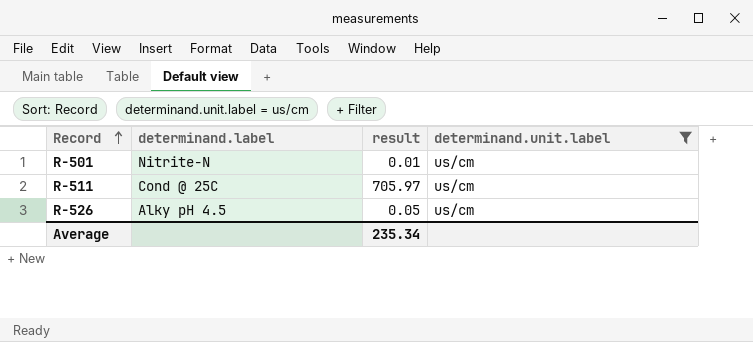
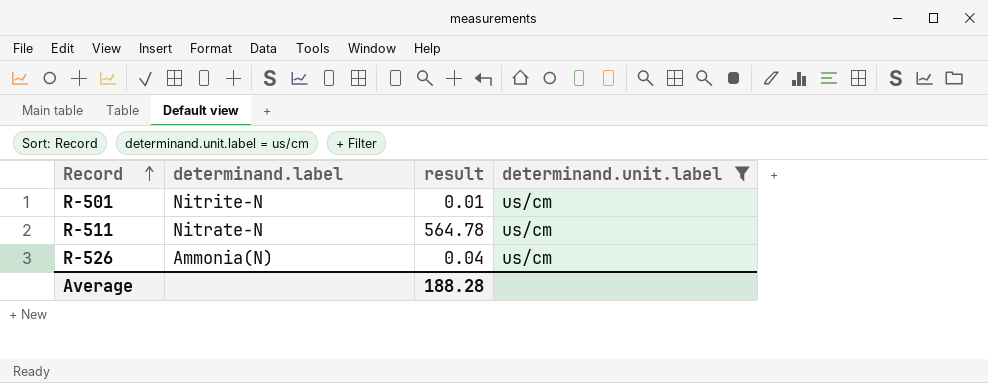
R-511 | determinand.label: Cond @ 25C -> Nitrate-N
R-511 | result: 705.97 -> 564.78
R-526 | determinand.label: Alky pH 4.5 -> Ammonia(N)
R-526 | result: 0.05 -> 0.04
Average | result: 235.34 -> 188.28

